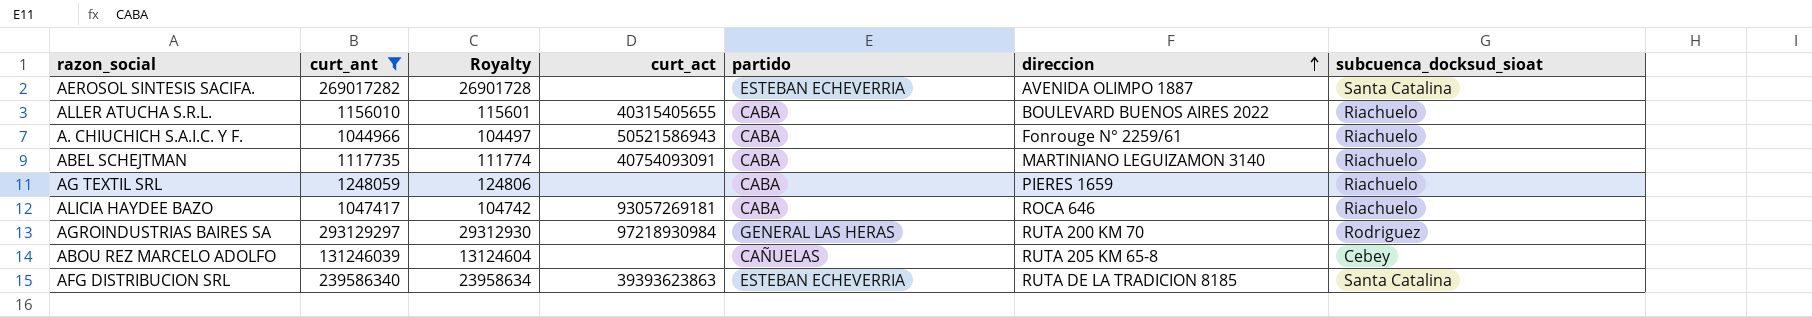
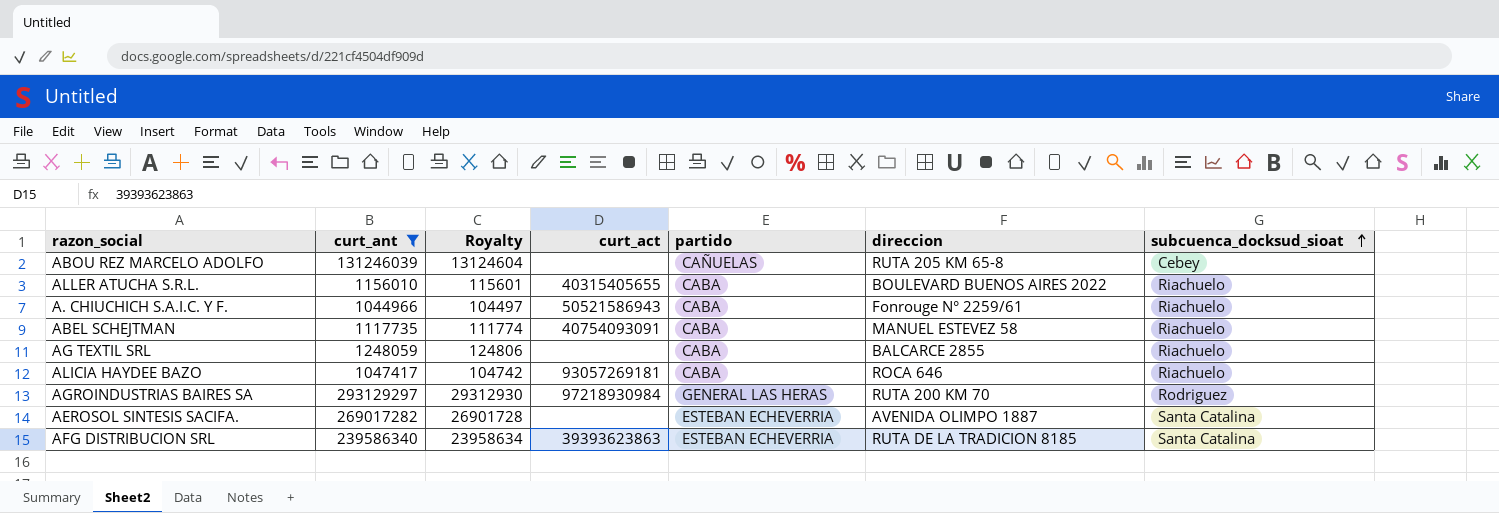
row order: direccion ascending -> subcuenca_docksud_sioat ascending
ABEL SCHEJTMAN | direccion: MARTINIANO LEGUIZAMON 3140 -> MANUEL ESTEVEZ 58
AG TEXTIL SRL | direccion: PIERES 1659 -> BALCARCE 2855

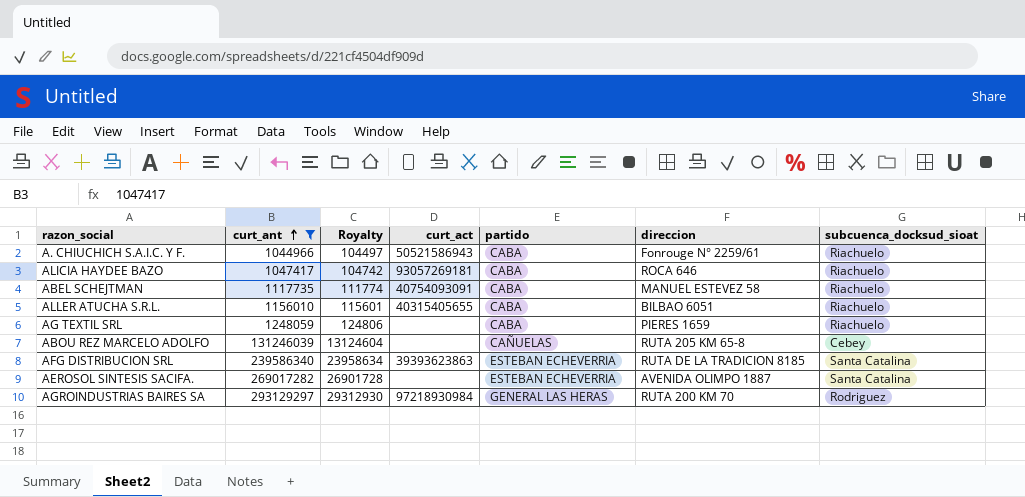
row order: subcuenca_docksud_sioat ascending -> curt_ant ascending
ALLER ATUCHA S.R.L. | direccion: BOULEVARD BUENOS AIRES 2022 -> BILBAO 6051
AG TEXTIL SRL | direccion: BALCARCE 2855 -> PIERES 1659

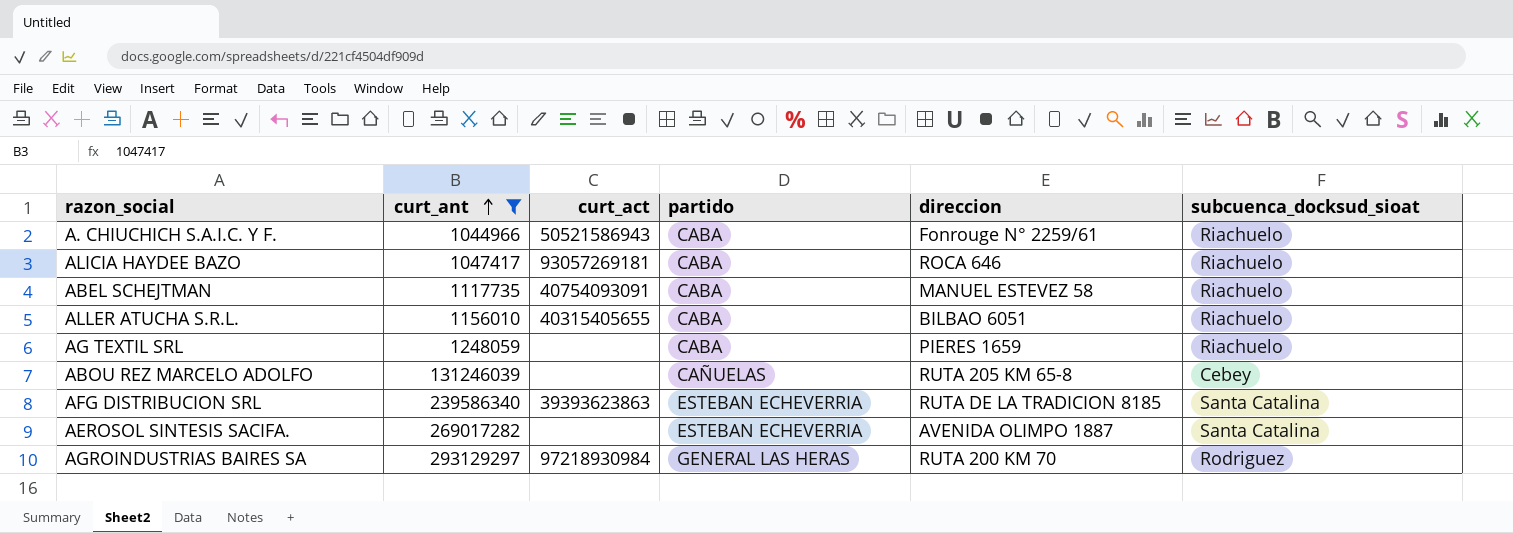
column Royalty | formula: [curt_ant] * 0.1 -> none

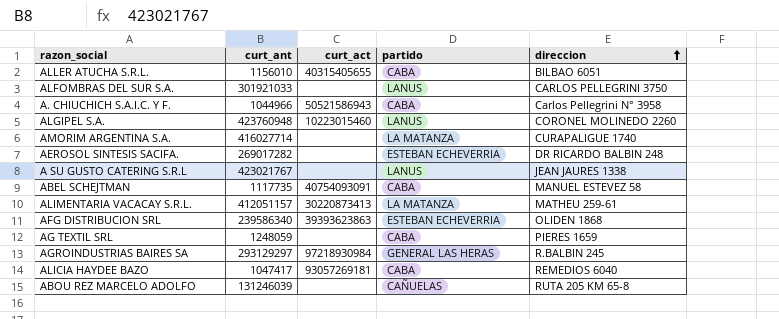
filter: curt_ant <= 293129297 -> none
row order: curt_ant ascending -> direccion ascending
column subcuenca_docksud_sioat | position: 6 -> none
A. CHIUCHICH S.A.I.C. Y F. | direccion: Fonrouge N° 2259/61 -> Carlos Pellegrini N° 3958
AEROSOL SINTESIS SACIFA. | direccion: AVENIDA OLIMPO 1887 -> DR RICARDO BALBIN 248
AFG DISTRIBUCION SRL | direccion: RUTA DE LA TRADICION 8185 -> OLIDEN 1868
AGROINDUSTRIAS BAIRES SA | direccion: RUTA 200 KM 70 -> R.BALBIN 245
ALICIA HAYDEE BAZO | direccion: ROCA 646 -> REMEDIOS 6040

